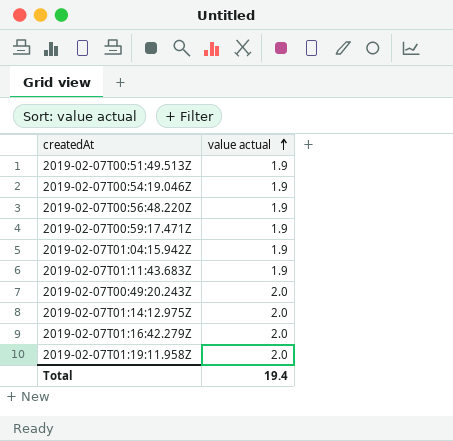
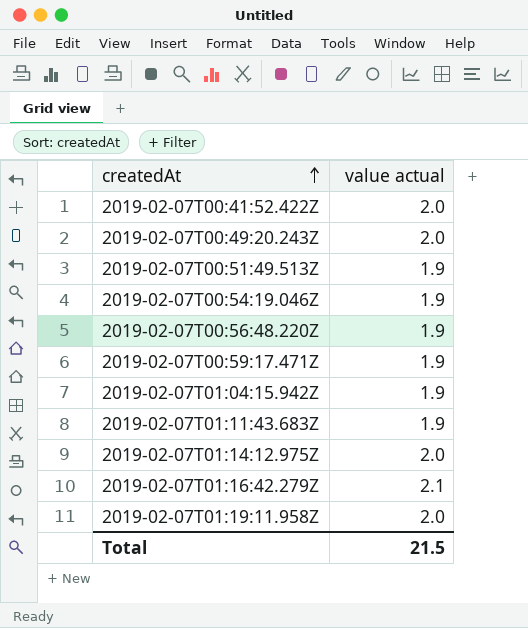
row order: value actual ascending -> createdAt ascending
row 2019-02-07T00:41:52.422Z: none -> 2.0
2019-02-07T01:16:42.279Z | value actual: 2.0 -> 2.1
Total | value actual: 19.4 -> 21.5

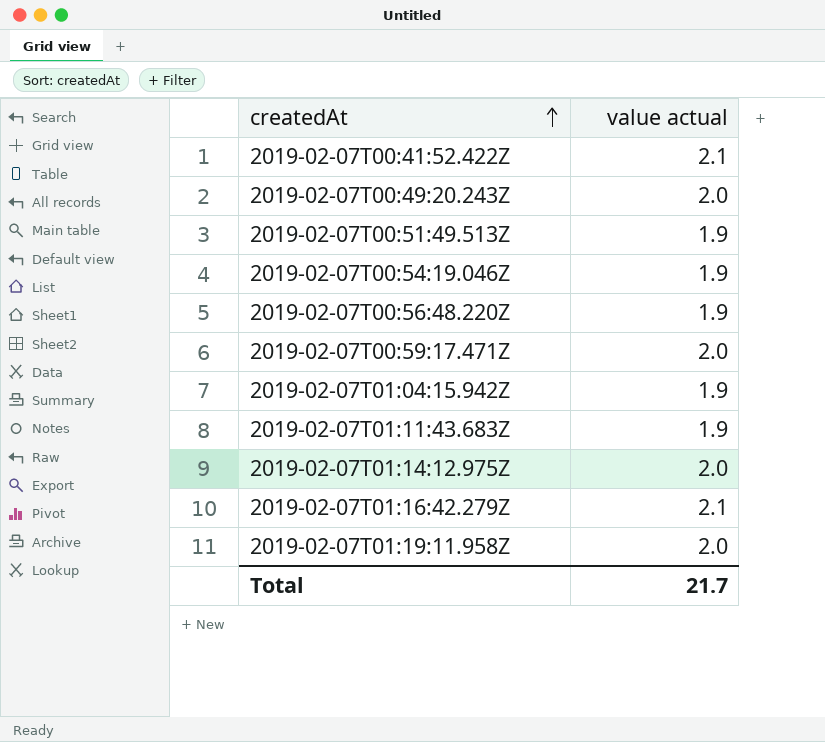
2019-02-07T00:41:52.422Z | value actual: 2.0 -> 2.1
2019-02-07T00:59:17.471Z | value actual: 1.9 -> 2.0
Total | value actual: 21.5 -> 21.7

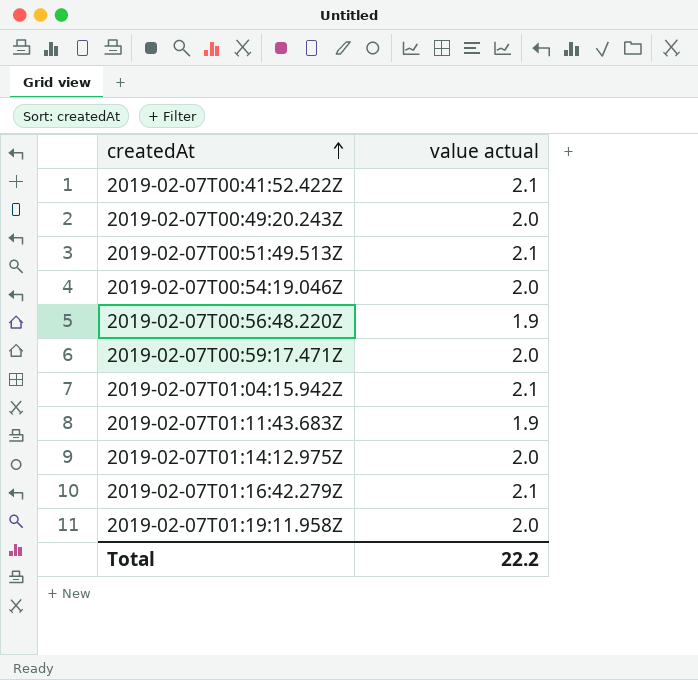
2019-02-07T00:51:49.513Z | value actual: 1.9 -> 2.1
2019-02-07T00:54:19.046Z | value actual: 1.9 -> 2.0
2019-02-07T01:04:15.942Z | value actual: 1.9 -> 2.1
Total | value actual: 21.7 -> 22.2

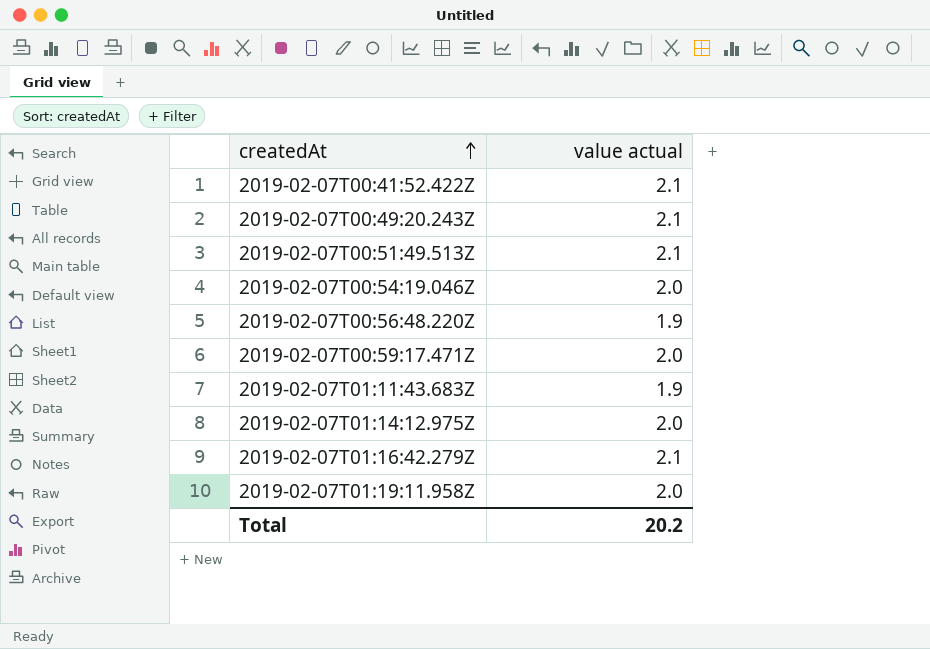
row 2019-02-07T01:04:15.942Z: 2.1 -> none
2019-02-07T00:49:20.243Z | value actual: 2.0 -> 2.1
Total | value actual: 22.2 -> 20.2

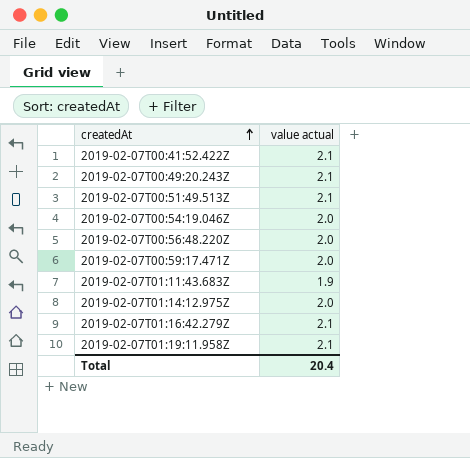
2019-02-07T00:56:48.220Z | value actual: 1.9 -> 2.0
2019-02-07T01:19:11.958Z | value actual: 2.0 -> 2.1
Total | value actual: 20.2 -> 20.4

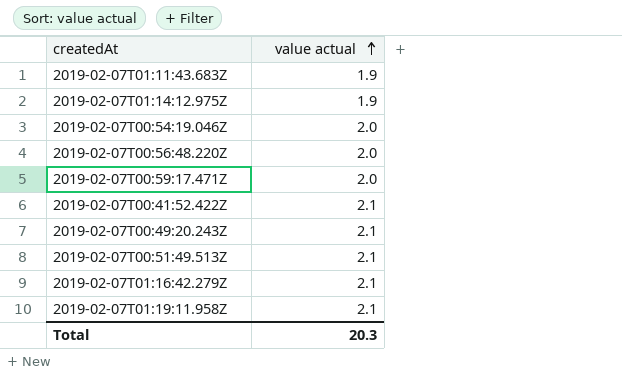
row order: createdAt ascending -> value actual ascending
2019-02-07T01:14:12.975Z | value actual: 2.0 -> 1.9
Total | value actual: 20.4 -> 20.3

